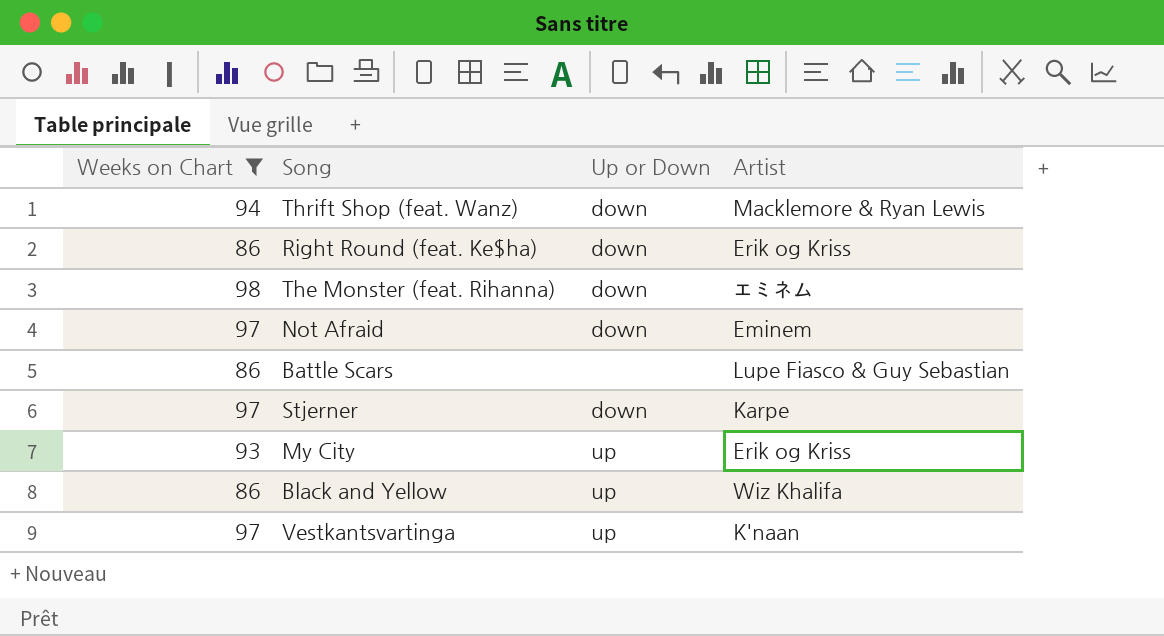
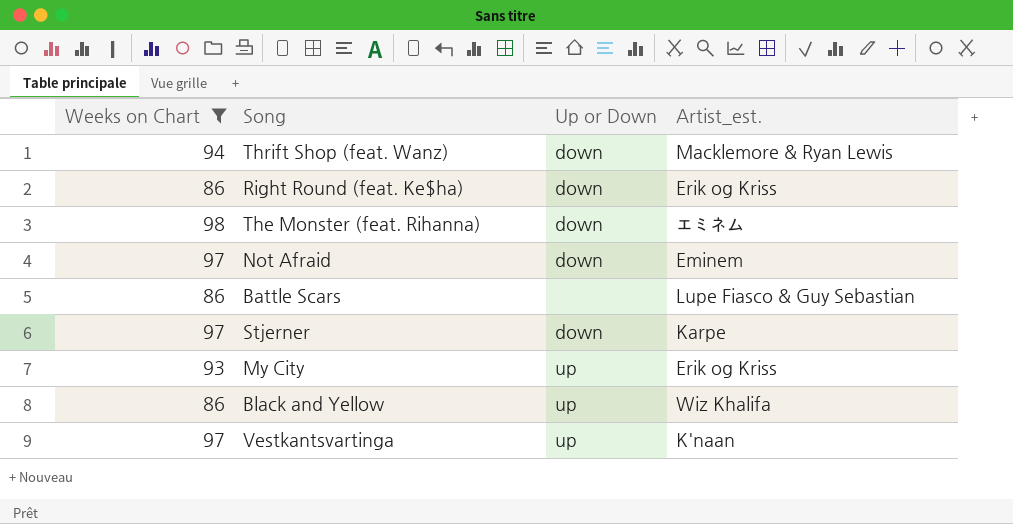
column name: Artist -> Artist_est.

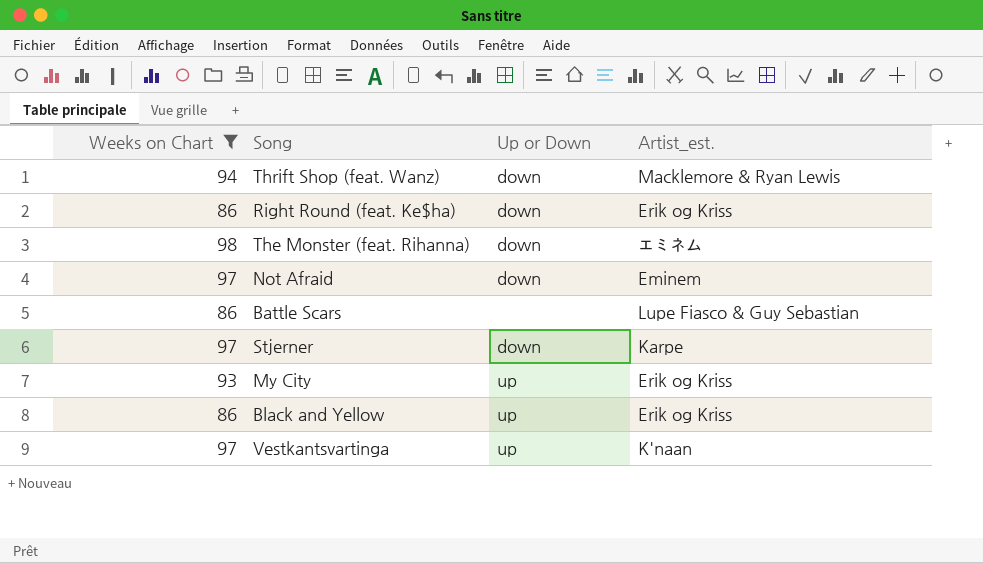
Black and Yellow | Artist_est.: Wiz Khalifa -> Erik og Kriss

